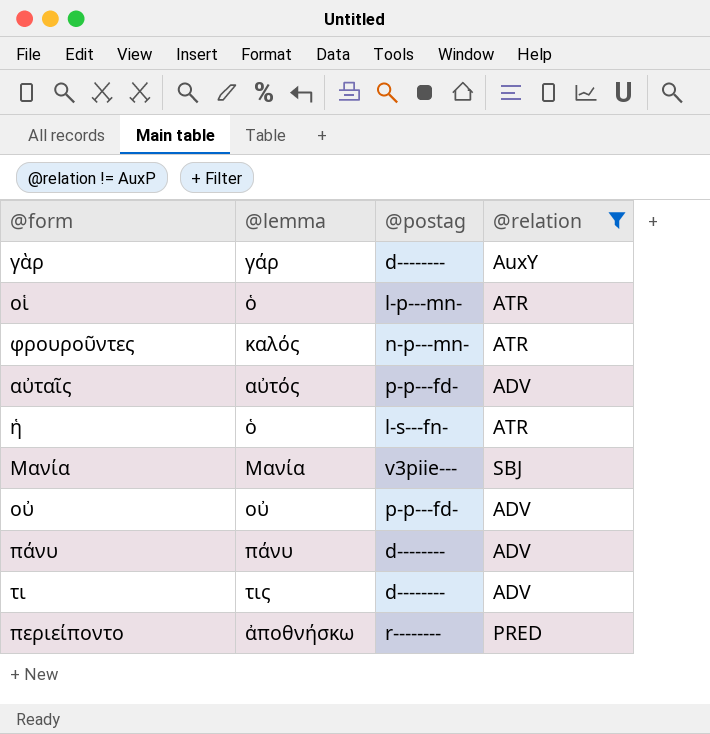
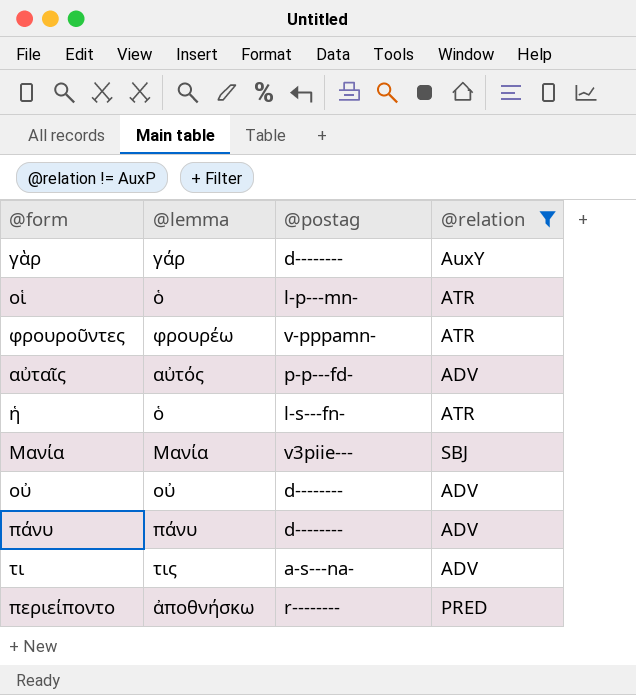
φρουροῦντες | @lemma: καλός -> φρουρέω
φρουροῦντες | @postag: n-p---mn- -> v-pppamn-
οὐ | @postag: p-p---fd- -> d--------
τι | @postag: d-------- -> a-s---na-

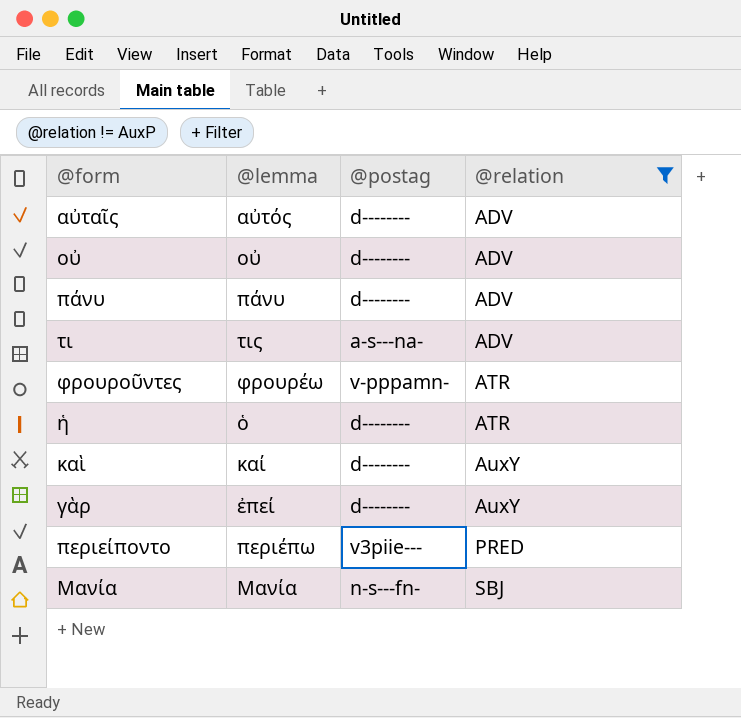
row order: none -> @relation ascending
row οἱ: ὁ | l-p---mn- | ATR -> none
αὐταῖς | @postag: p-p---fd- -> d--------
ἡ | @postag: l-s---fn- -> d--------
row καὶ: none -> καί | d-------- | AuxY
γὰρ | @lemma: γάρ -> ἐπεί
περιείποντο | @lemma: ἀποθνήσκω -> περιέπω
περιείποντο | @postag: r-------- -> v3piie---
Μανία | @postag: v3piie--- -> n-s---fn-

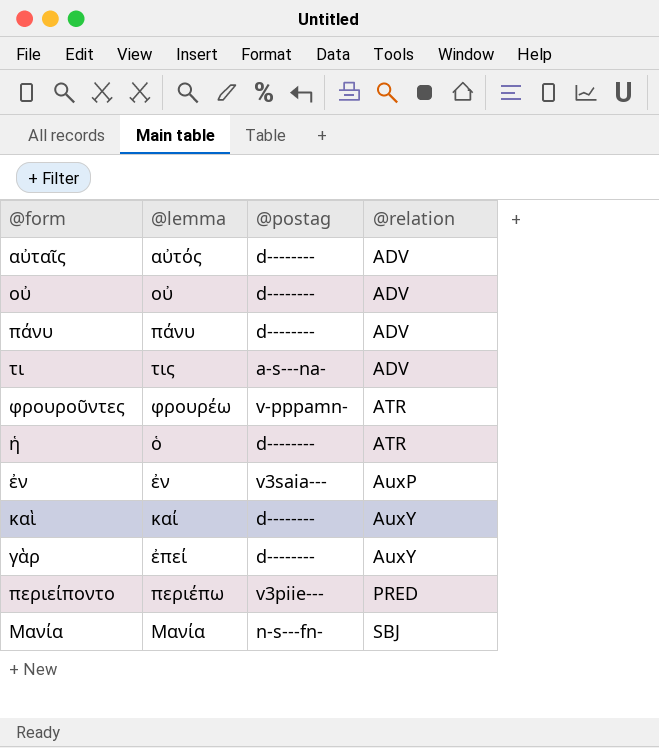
filter: @relation != AuxP -> none

